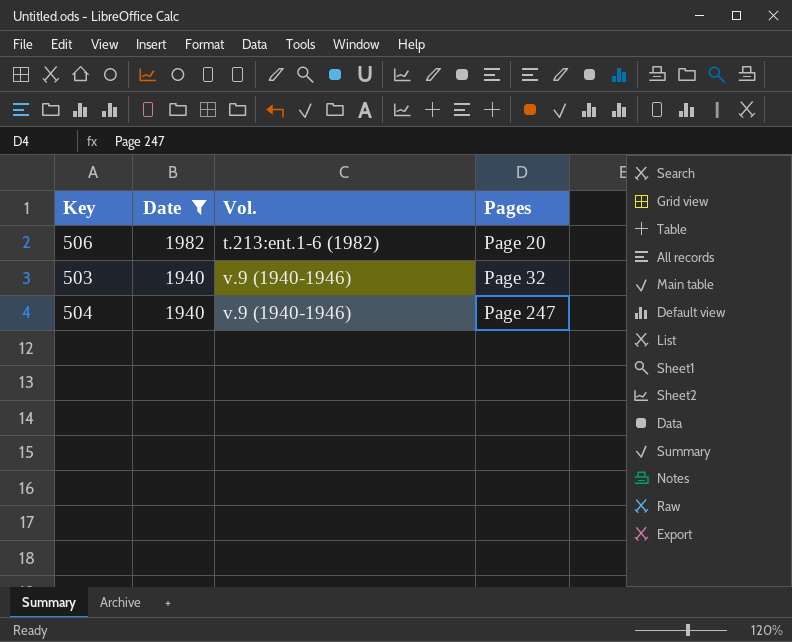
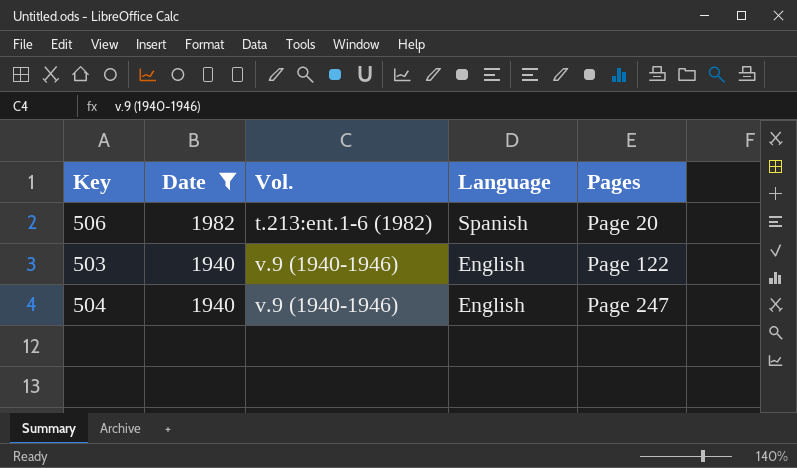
column Language | position: none -> 4
503 | Pages: Page 32 -> Page 122

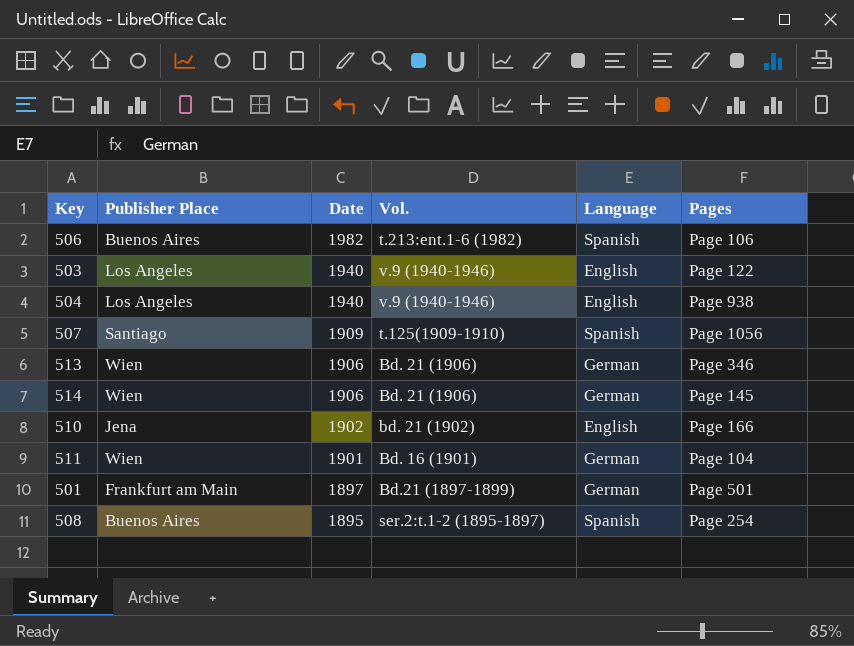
filter: Date >= 1940 -> none
column Publisher Place | position: none -> 2
506 | Pages: Page 20 -> Page 106
504 | Pages: Page 247 -> Page 938

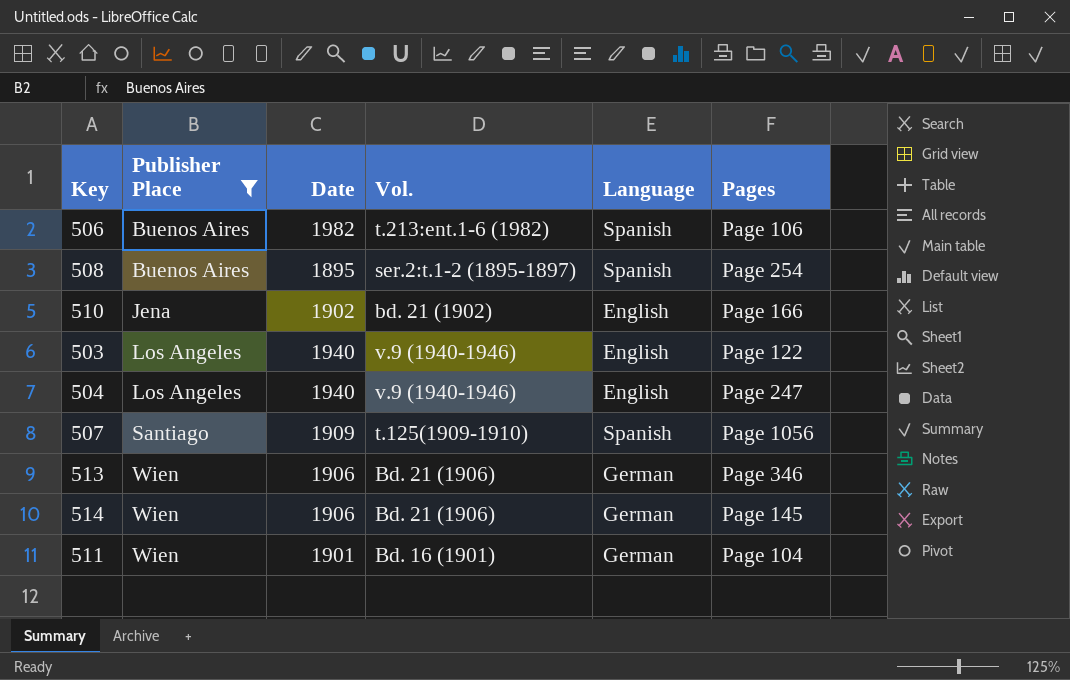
filter: none -> Publisher Place != Frankfurt am Main
row order: Date descending -> Publisher Place ascending
504 | Pages: Page 938 -> Page 247

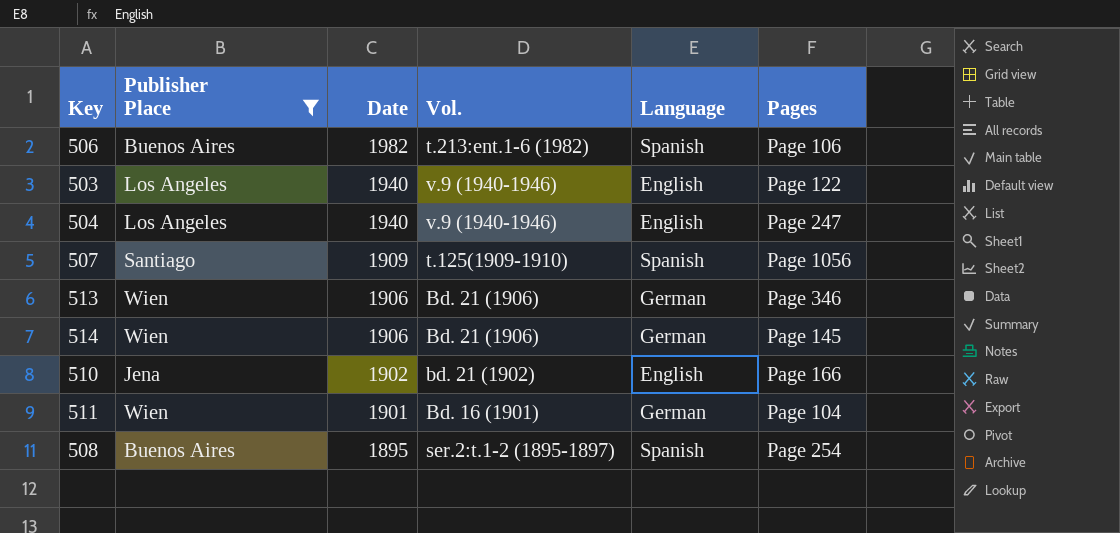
row order: Publisher Place ascending -> Date descending

